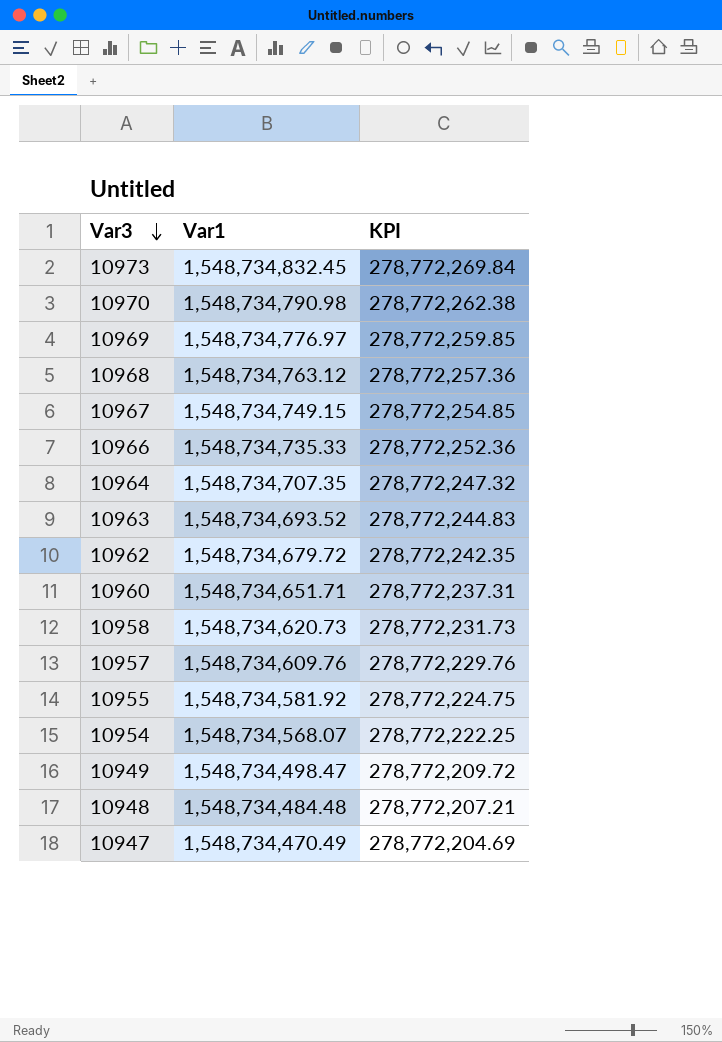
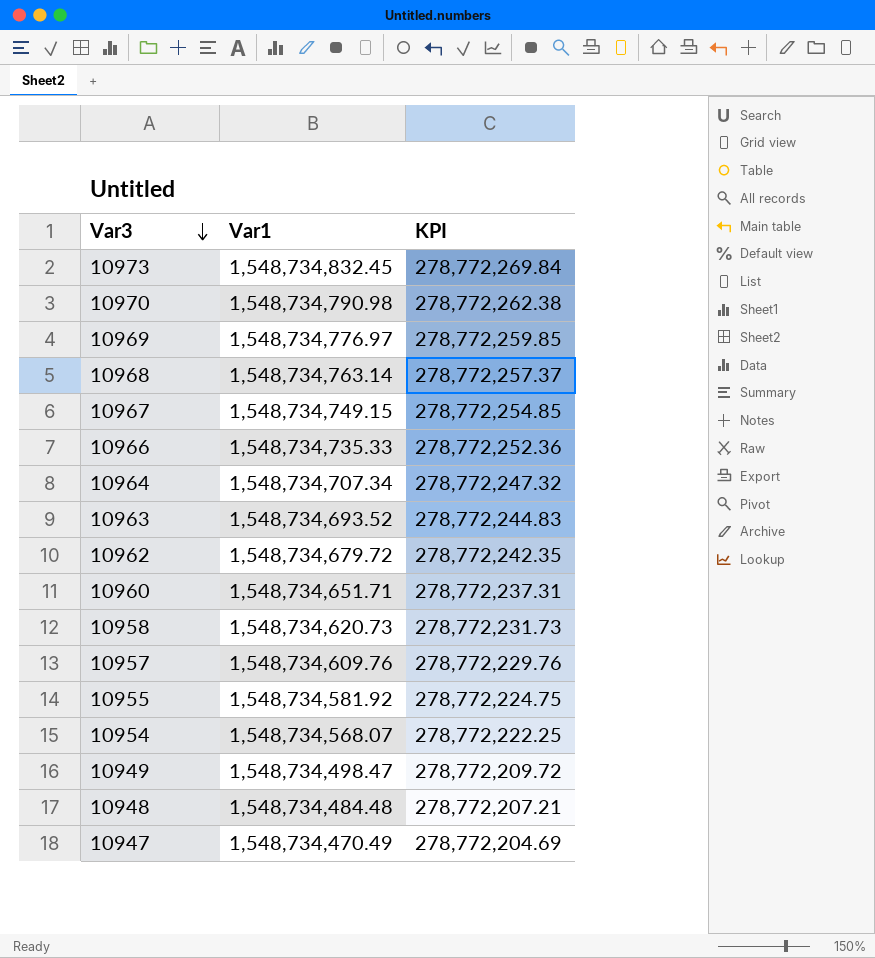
10968 | Var1: 1,548,734,763.12 -> 1,548,734,763.14
10968 | KPI: 278,772,257.36 -> 278,772,257.37
10964 | Var1: 1,548,734,707.35 -> 1,548,734,707.34

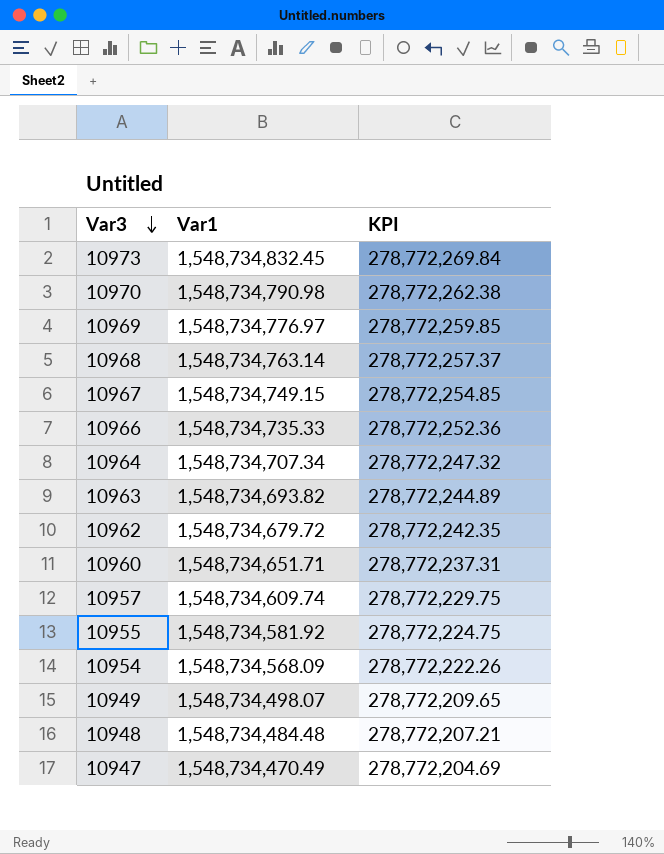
row 10958: 1,548,734,620.73 | 278,772,231.73 -> none
10963 | Var1: 1,548,734,693.52 -> 1,548,734,693.82
10963 | KPI: 278,772,244.83 -> 278,772,244.89
10957 | Var1: 1,548,734,609.76 -> 1,548,734,609.74
10957 | KPI: 278,772,229.76 -> 278,772,229.75
10954 | Var1: 1,548,734,568.07 -> 1,548,734,568.09
10954 | KPI: 278,772,222.25 -> 278,772,222.26
10949 | Var1: 1,548,734,498.47 -> 1,548,734,498.07
10949 | KPI: 278,772,209.72 -> 278,772,209.65

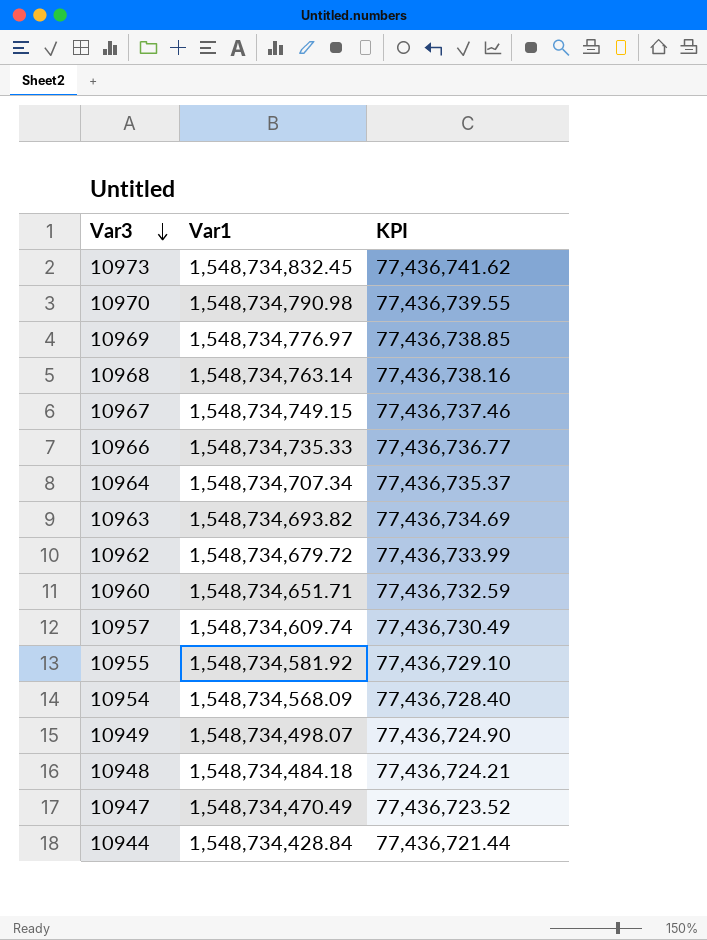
column KPI | formula: [Var1] * 0.18 -> [Var1] * 0.05
10948 | Var1: 1,548,734,484.48 -> 1,548,734,484.18
row 10944: none -> 1,548,734,428.84 | 77,436,721.44

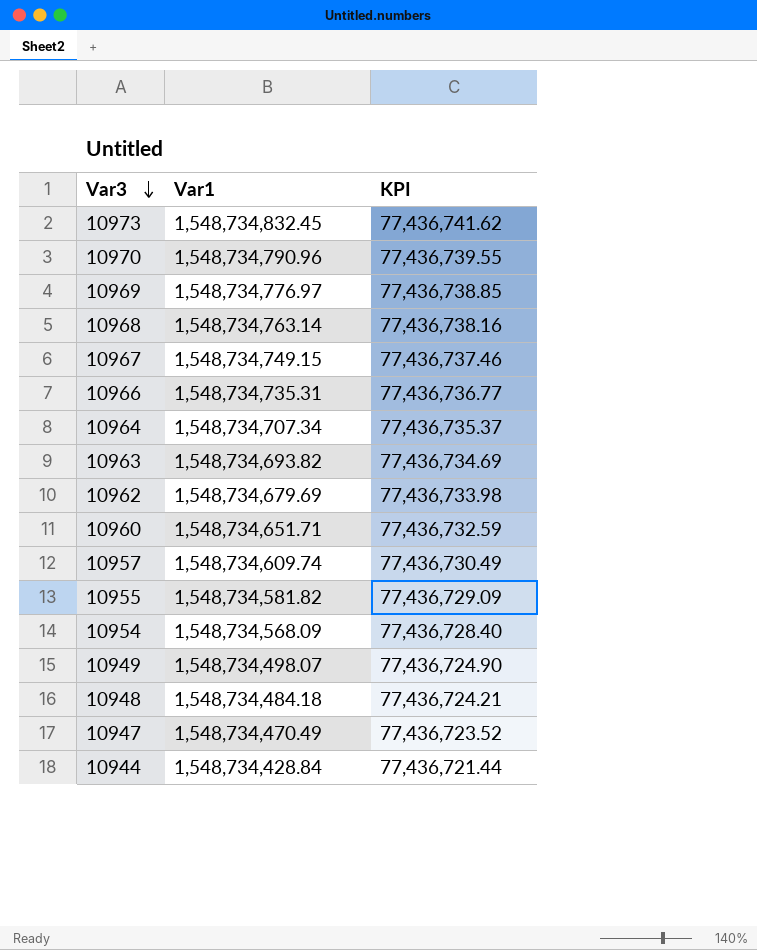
10970 | Var1: 1,548,734,790.98 -> 1,548,734,790.96
10966 | Var1: 1,548,734,735.33 -> 1,548,734,735.31
10962 | Var1: 1,548,734,679.72 -> 1,548,734,679.69
10962 | KPI: 77,436,733.99 -> 77,436,733.98
10955 | Var1: 1,548,734,581.92 -> 1,548,734,581.82
10955 | KPI: 77,436,729.10 -> 77,436,729.09

